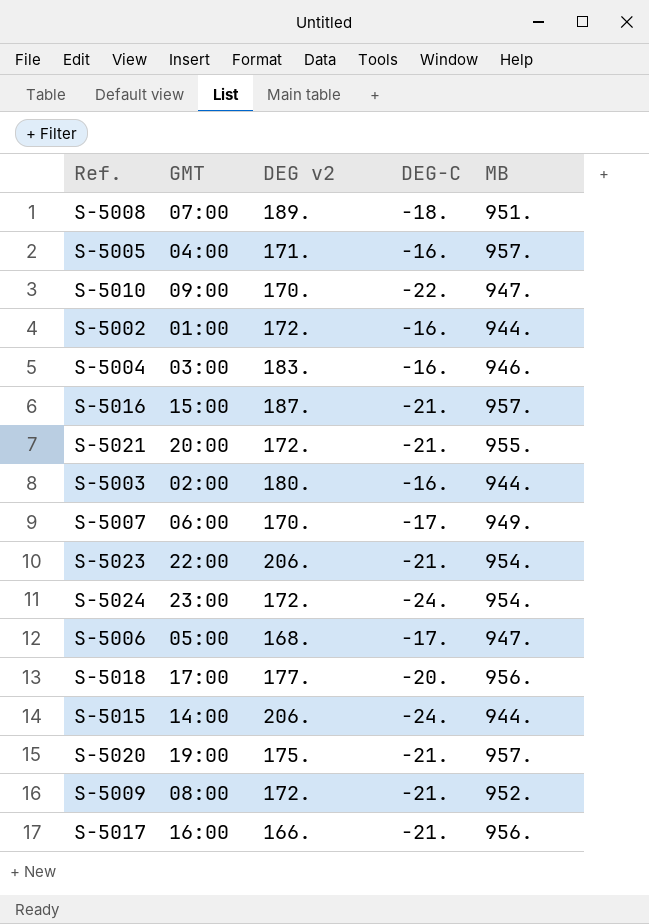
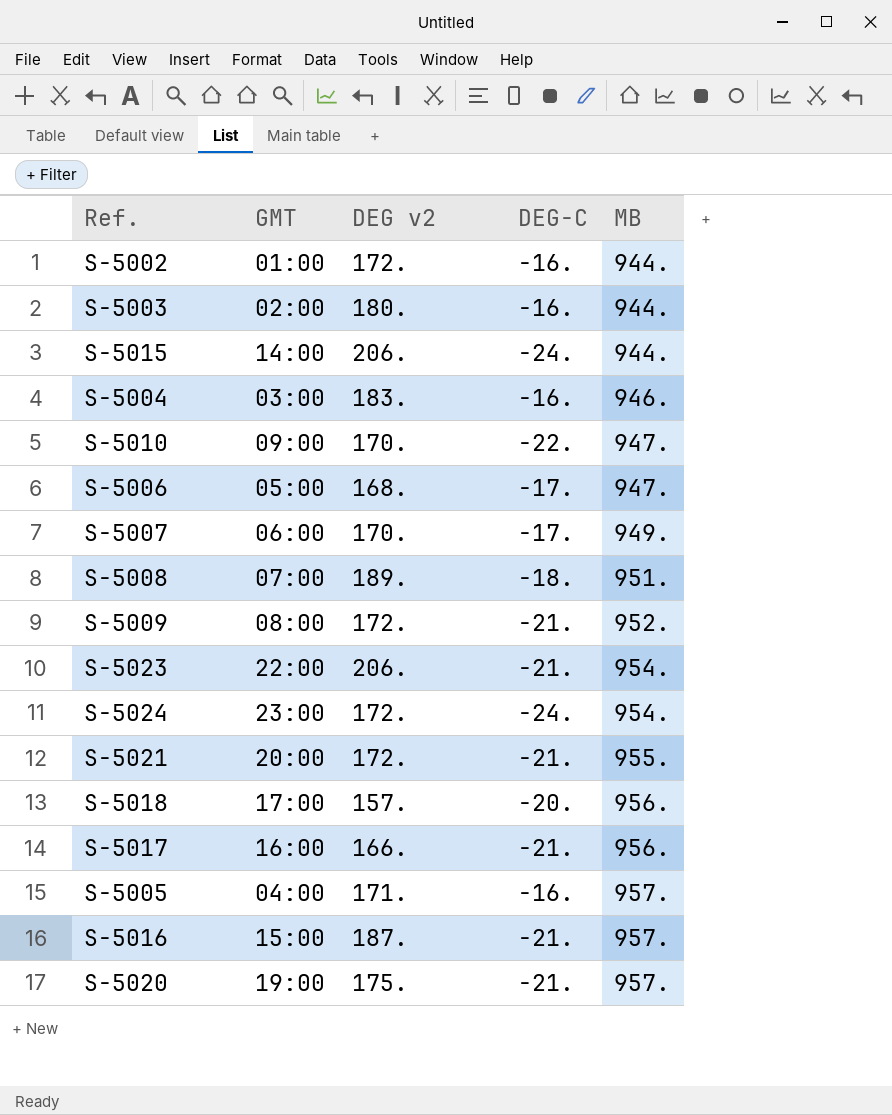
row order: none -> MB ascending
S-5018 | DEG v2: 177. -> 157.

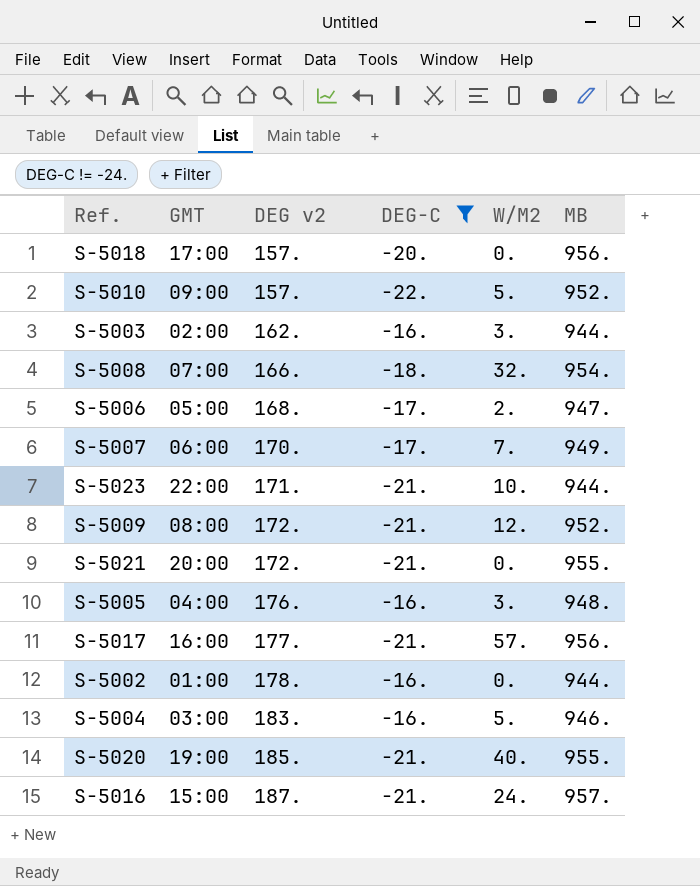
filter: none -> DEG-C != -24.
row order: MB ascending -> DEG v2 ascending
column W/M2 | position: none -> 5
S-5010 | DEG v2: 170. -> 157.
S-5010 | MB: 947. -> 952.
S-5003 | DEG v2: 180. -> 162.
S-5008 | DEG v2: 189. -> 166.
S-5008 | MB: 951. -> 954.
S-5023 | DEG v2: 206. -> 171.
S-5023 | MB: 954. -> 944.
S-5005 | DEG v2: 171. -> 176.
S-5005 | MB: 957. -> 948.
S-5017 | DEG v2: 166. -> 177.
S-5002 | DEG v2: 172. -> 178.
S-5020 | DEG v2: 175. -> 185.
S-5020 | MB: 957. -> 955.

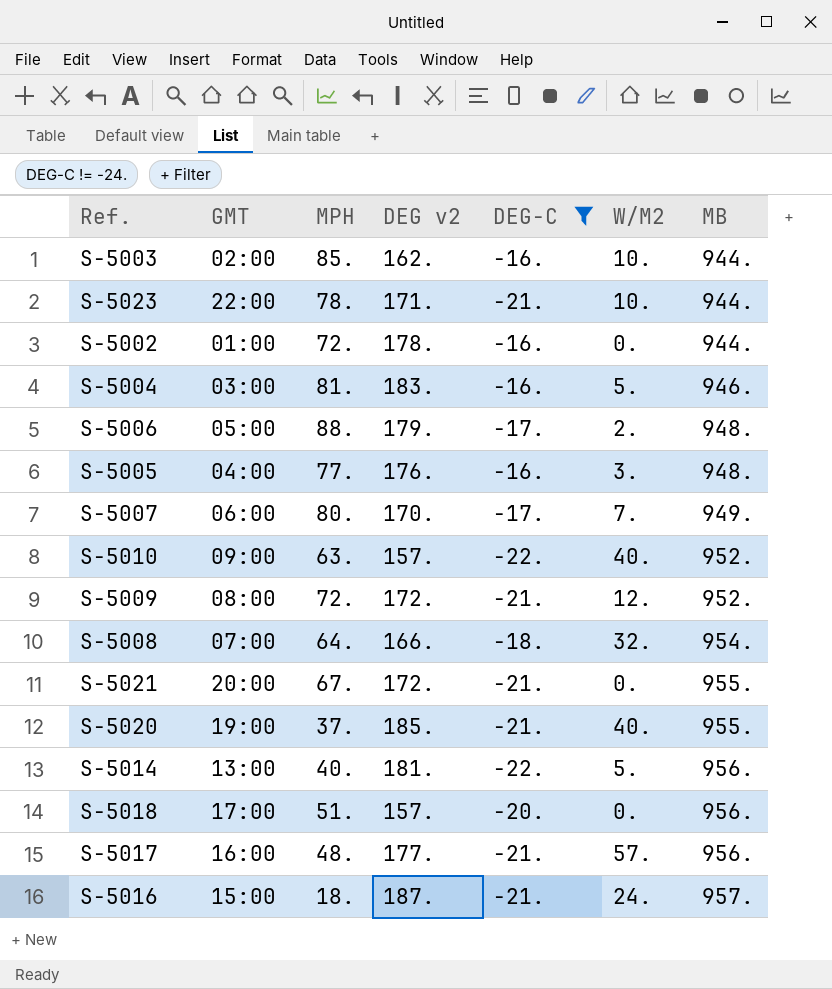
row order: DEG v2 ascending -> MB ascending
column MPH | position: none -> 3
S-5003 | W/M2: 3. -> 10.
S-5006 | DEG v2: 168. -> 179.
S-5006 | MB: 947. -> 948.
S-5010 | W/M2: 5. -> 40.
row S-5014: none -> 13:00 | 40. | 181. | -22. | 5. | 956.

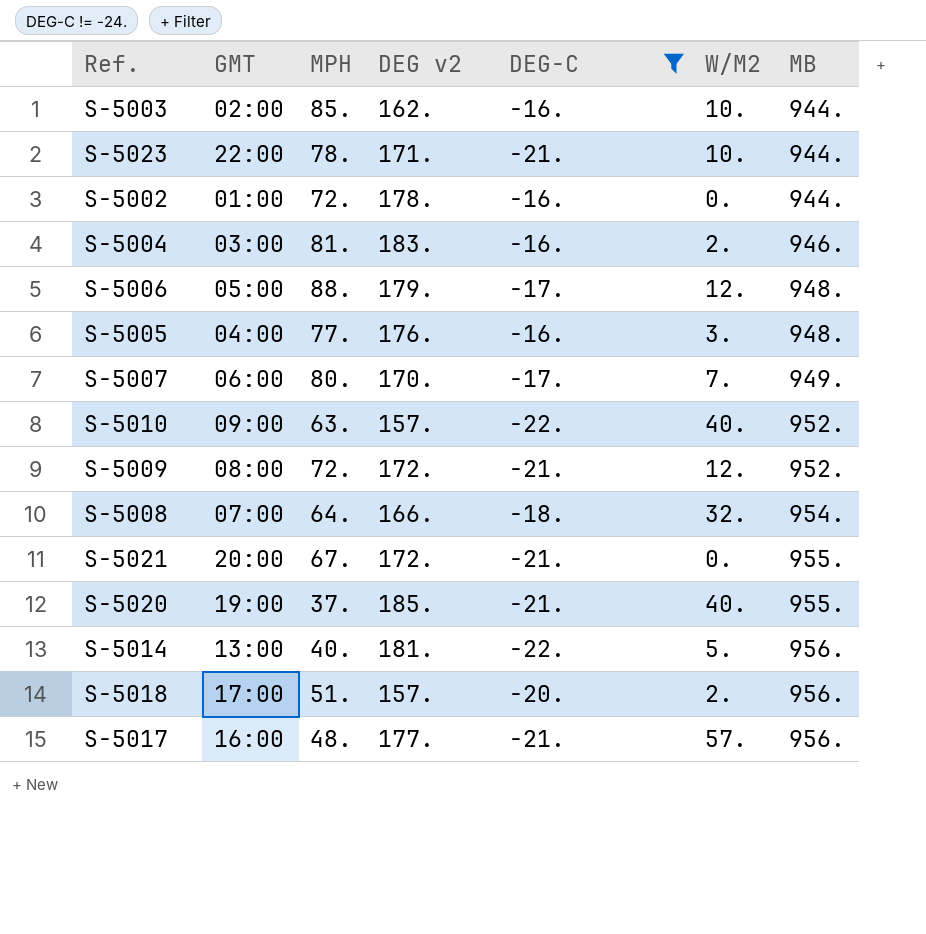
row S-5016: 15:00 | 18. | 187. | -21. | 24. | 957. -> none
S-5004 | W/M2: 5. -> 2.
S-5006 | W/M2: 2. -> 12.
S-5018 | W/M2: 0. -> 2.

